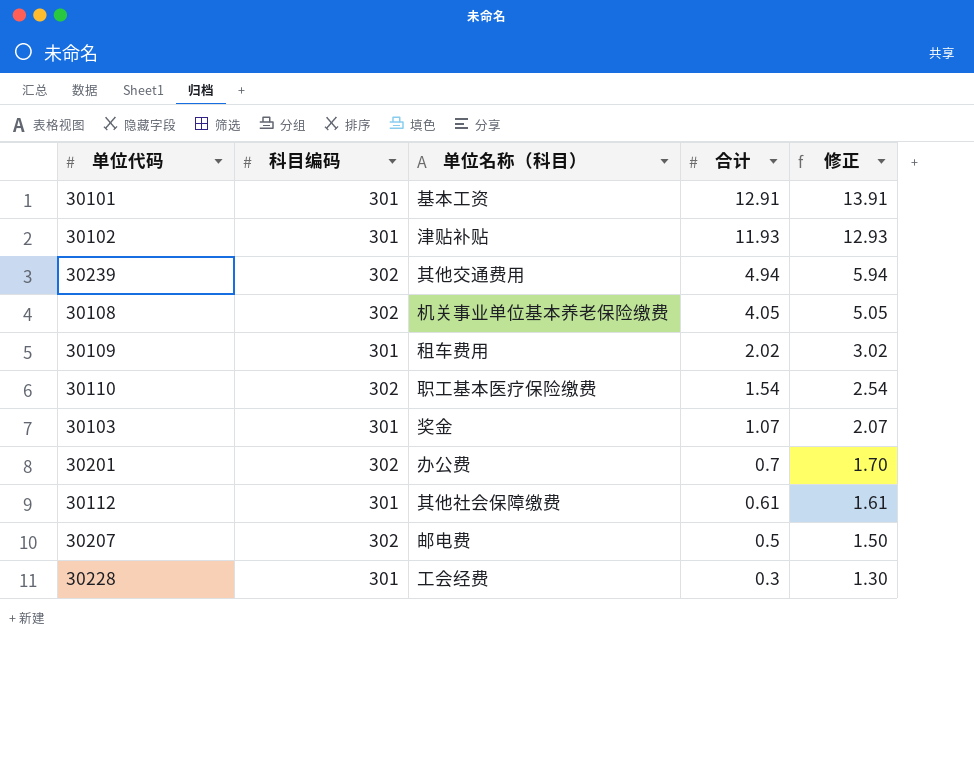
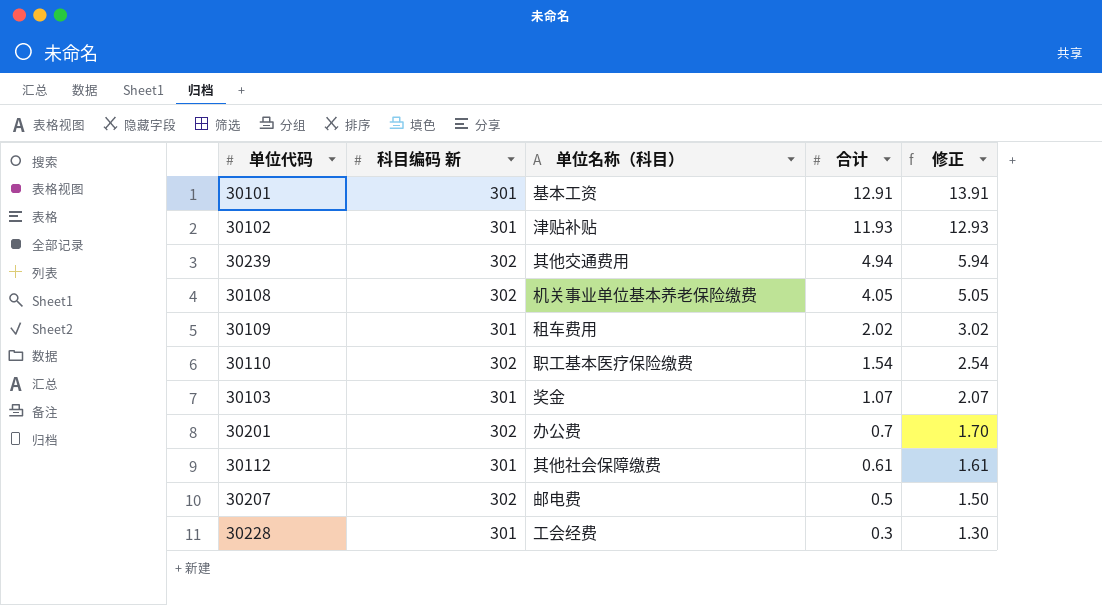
column name: 科目编码 -> 科目编码 新

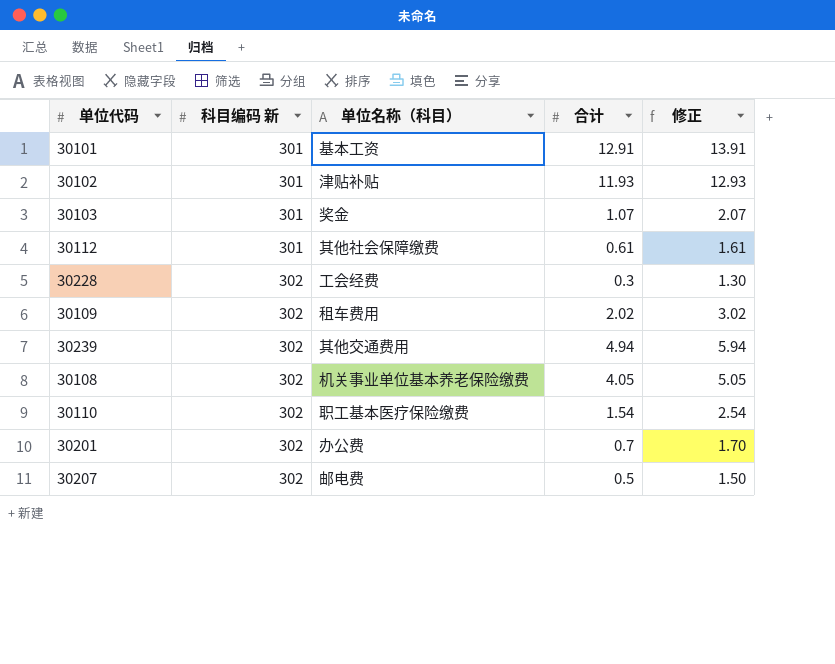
row order: 合计 descending -> 科目编码 新 ascending
30228 | 科目编码 新: 301 -> 302
30109 | 科目编码 新: 301 -> 302

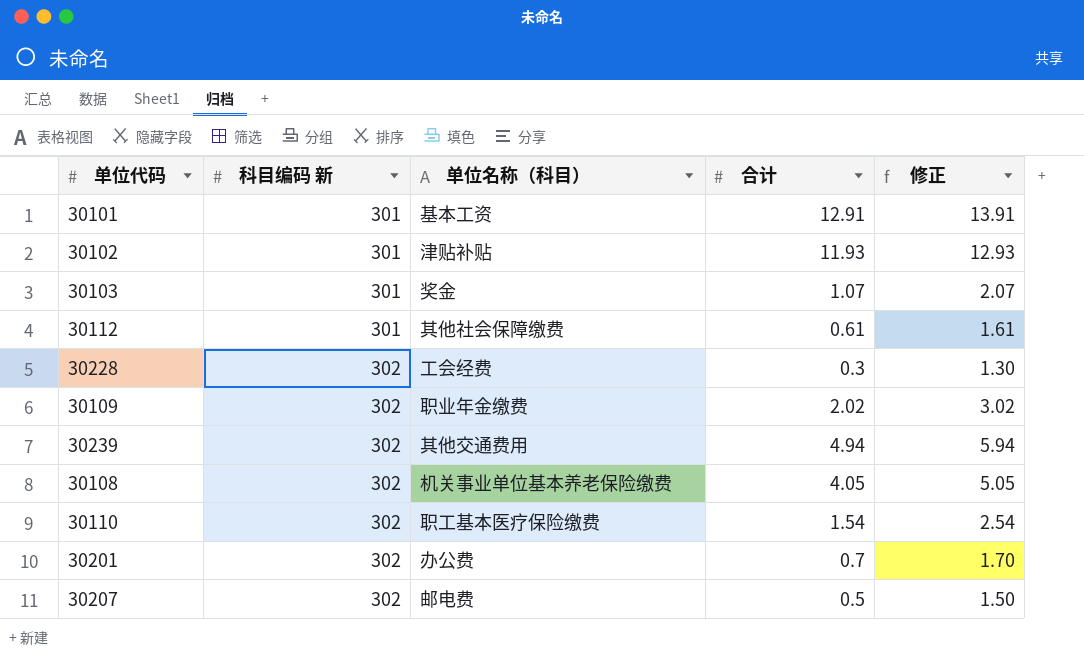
30109 | 单位名称（科目）: 租车费用 -> 职业年金缴费

